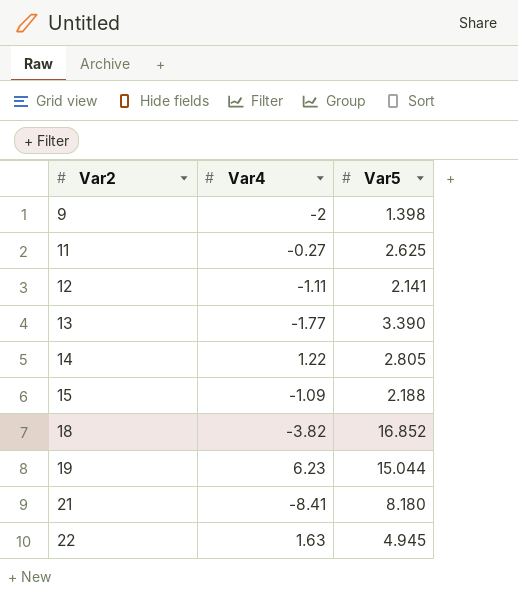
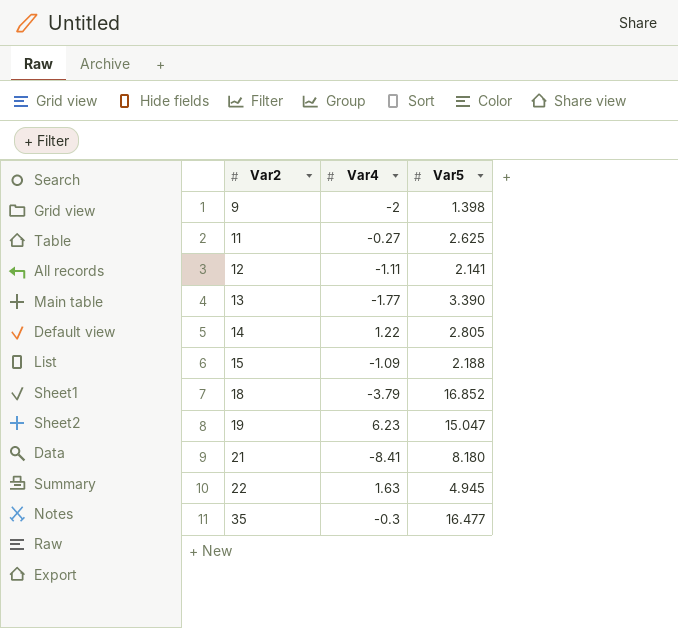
18 | Var4: -3.82 -> -3.79
19 | Var5: 15.044 -> 15.047
row 35: none -> -0.3 | 16.477

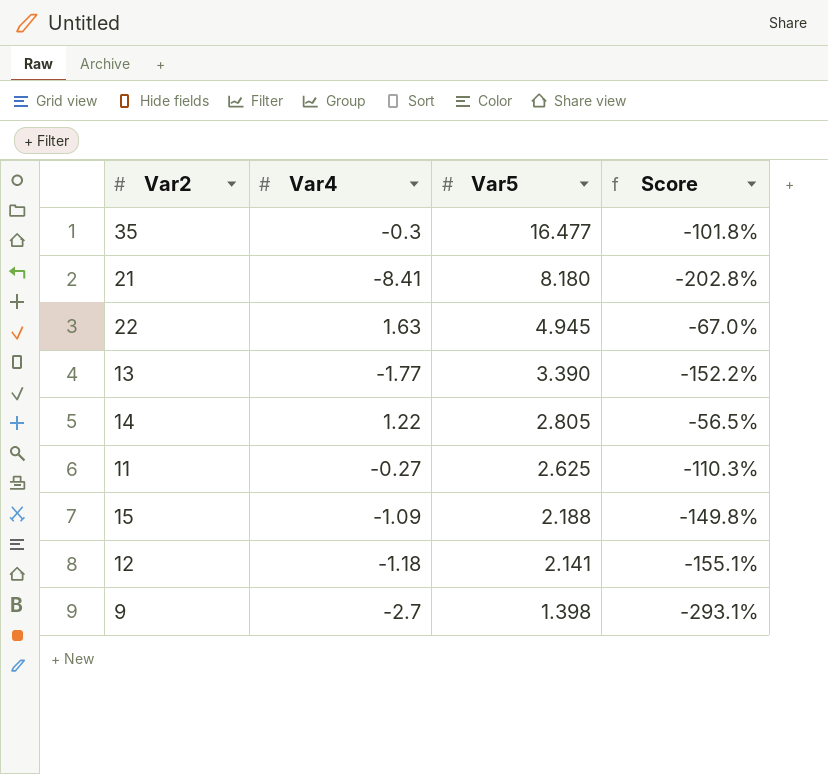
row order: Var2 ascending -> Var5 descending
column Score | formula: none -> ([Var4] - [Var5]) / [Var5]
row 18: -3.79 | 16.852 -> none
row 19: 6.23 | 15.047 -> none
12 | Var4: -1.11 -> -1.18
9 | Var4: -2 -> -2.7

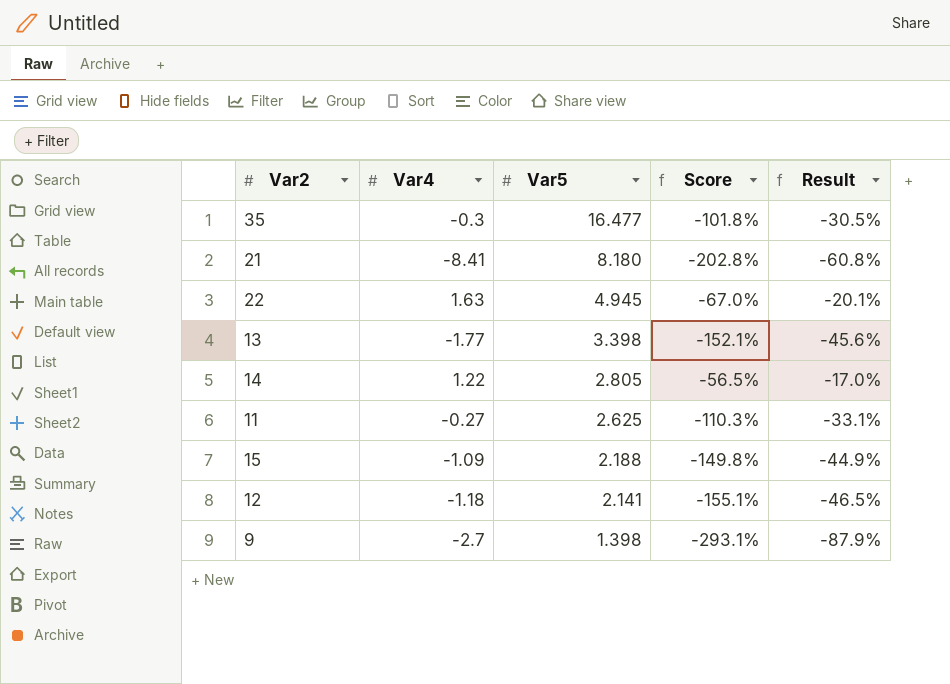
column Result | formula: none -> [Score] * 0.3
13 | Var5: 3.390 -> 3.398
13 | Score: -152.2% -> -152.1%

